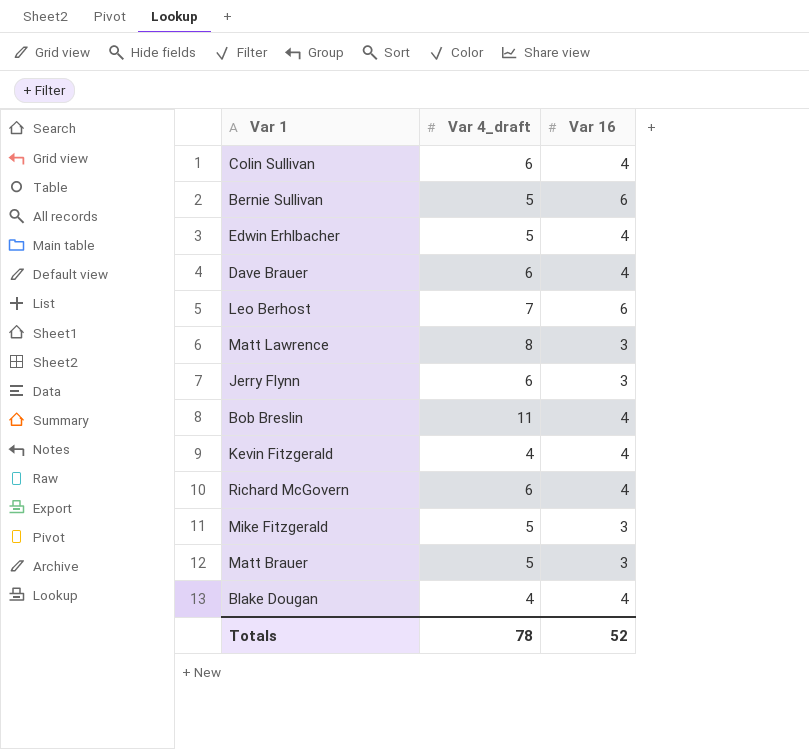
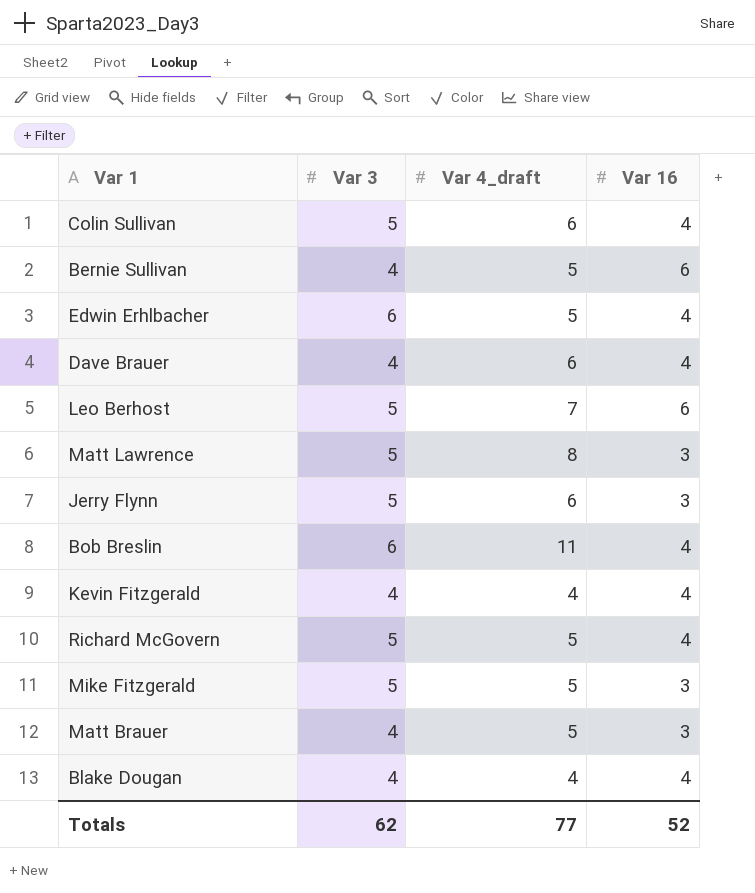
column Var 3 | position: none -> 2
Richard McGovern | Var 4_draft: 6 -> 5
Totals | Var 4_draft: 78 -> 77

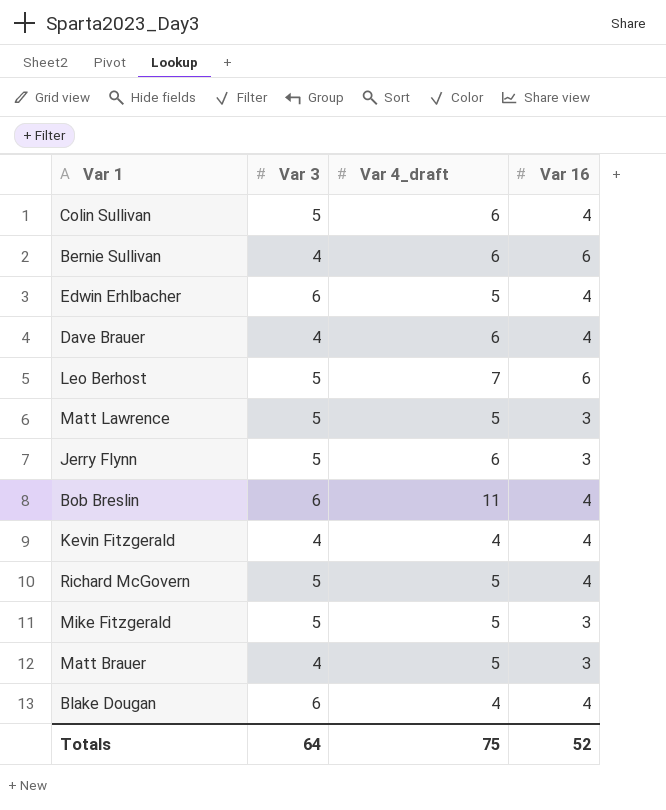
Bernie Sullivan | Var 4_draft: 5 -> 6
Matt Lawrence | Var 4_draft: 8 -> 5
Blake Dougan | Var 3: 4 -> 6
Totals | Var 3: 62 -> 64
Totals | Var 4_draft: 77 -> 75

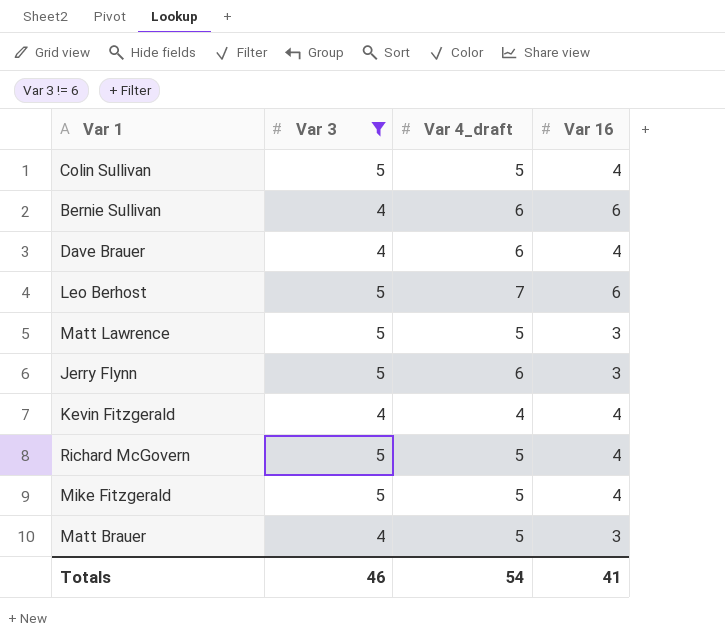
filter: none -> Var 3 != 6
Colin Sullivan | Var 4_draft: 6 -> 5
Mike Fitzgerald | Var 16: 3 -> 4
Totals | Var 3: 64 -> 46
Totals | Var 4_draft: 75 -> 54
Totals | Var 16: 52 -> 41

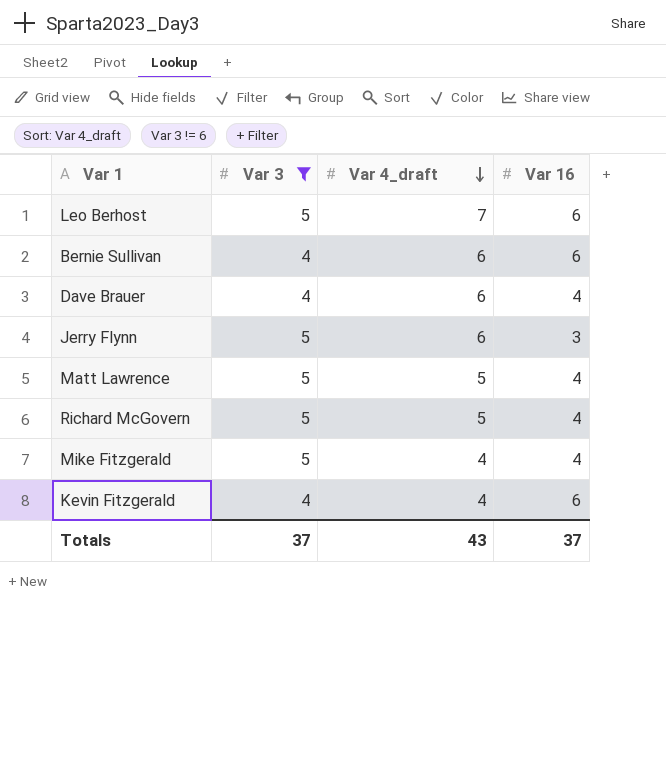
row order: none -> Var 4_draft descending
row Colin Sullivan: 5 | 5 | 4 -> none
row Matt Brauer: 4 | 5 | 3 -> none
Matt Lawrence | Var 16: 3 -> 4
Mike Fitzgerald | Var 4_draft: 5 -> 4
Kevin Fitzgerald | Var 16: 4 -> 6
Totals | Var 3: 46 -> 37
Totals | Var 4_draft: 54 -> 43
Totals | Var 16: 41 -> 37

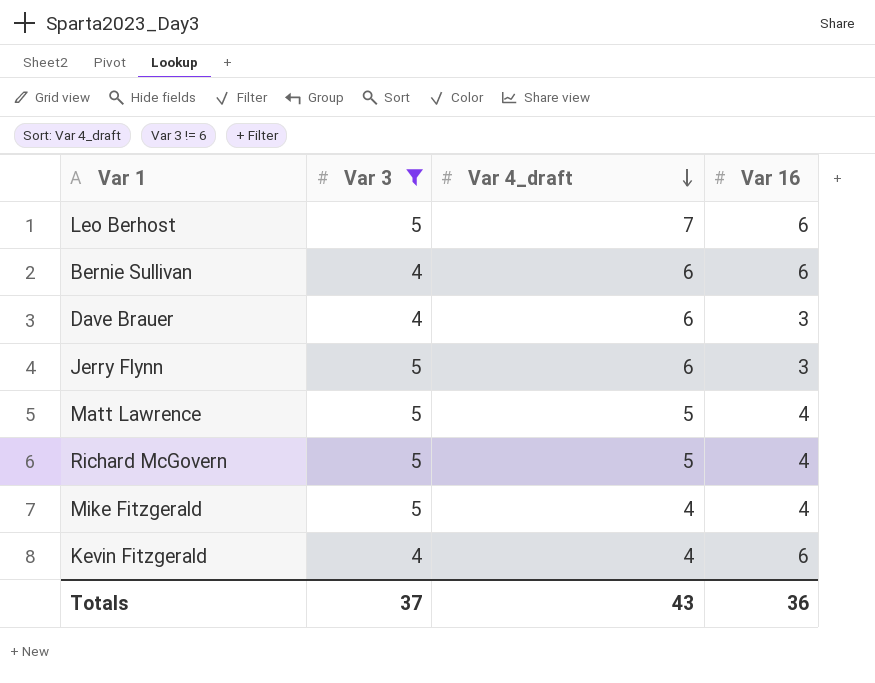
Dave Brauer | Var 16: 4 -> 3
Totals | Var 16: 37 -> 36

